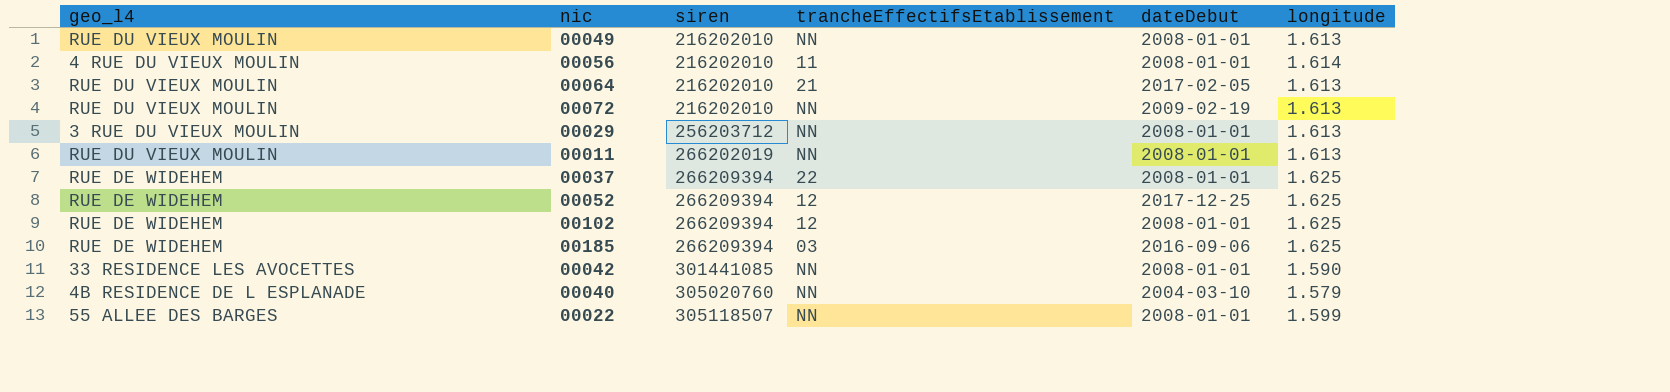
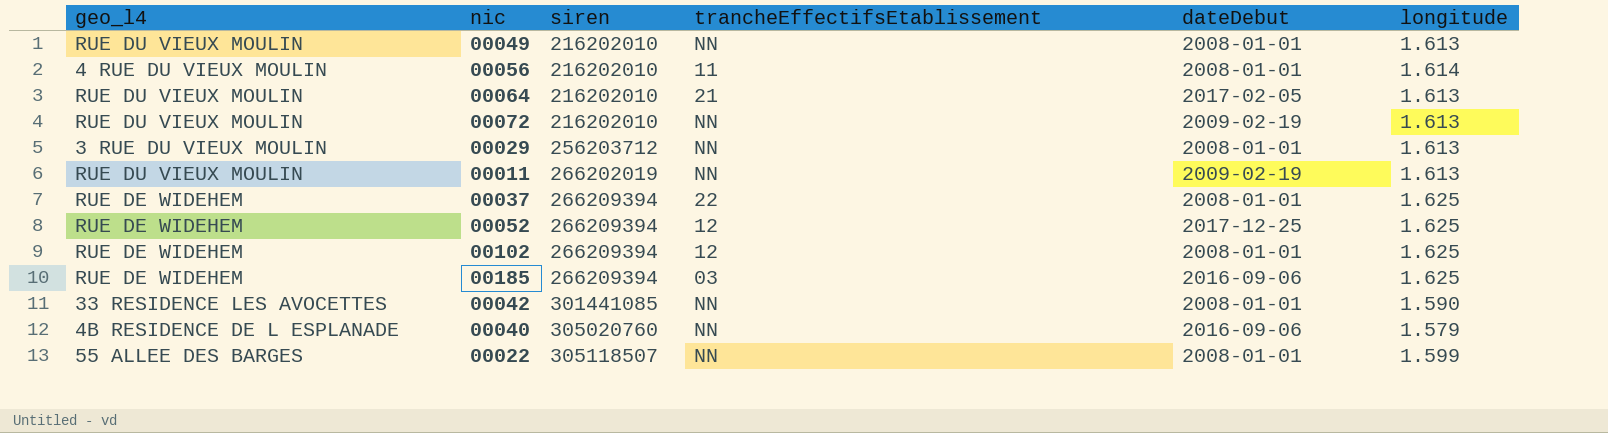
00011 | dateDebut: 2008-01-01 -> 2009-02-19
00040 | dateDebut: 2004-03-10 -> 2016-09-06

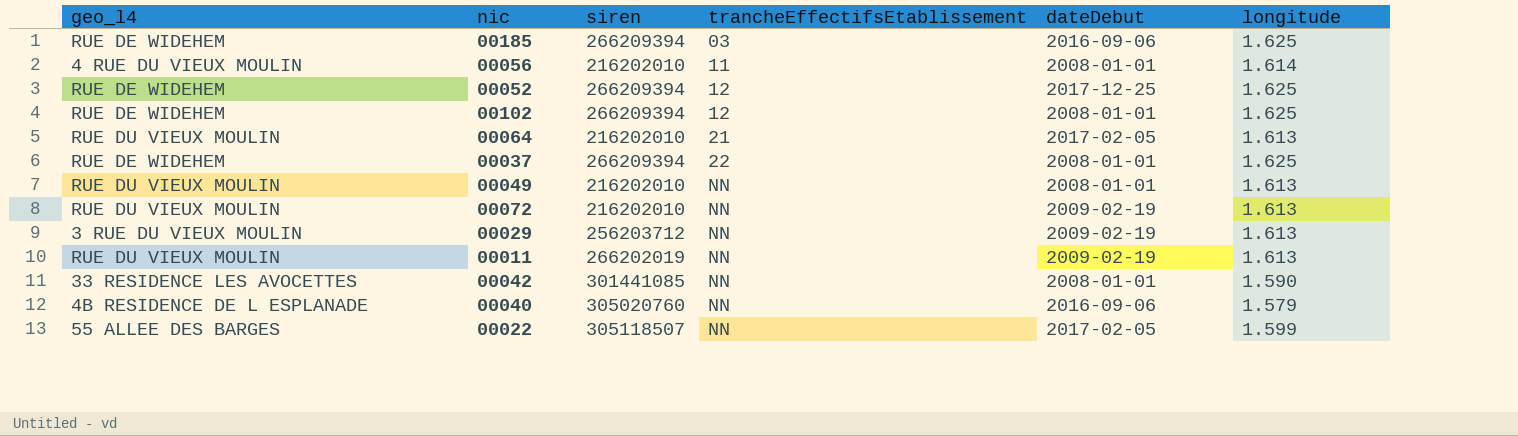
row order: siren ascending -> trancheEffectifsEtablissement ascending
00029 | dateDebut: 2008-01-01 -> 2009-02-19
00022 | dateDebut: 2008-01-01 -> 2017-02-05

